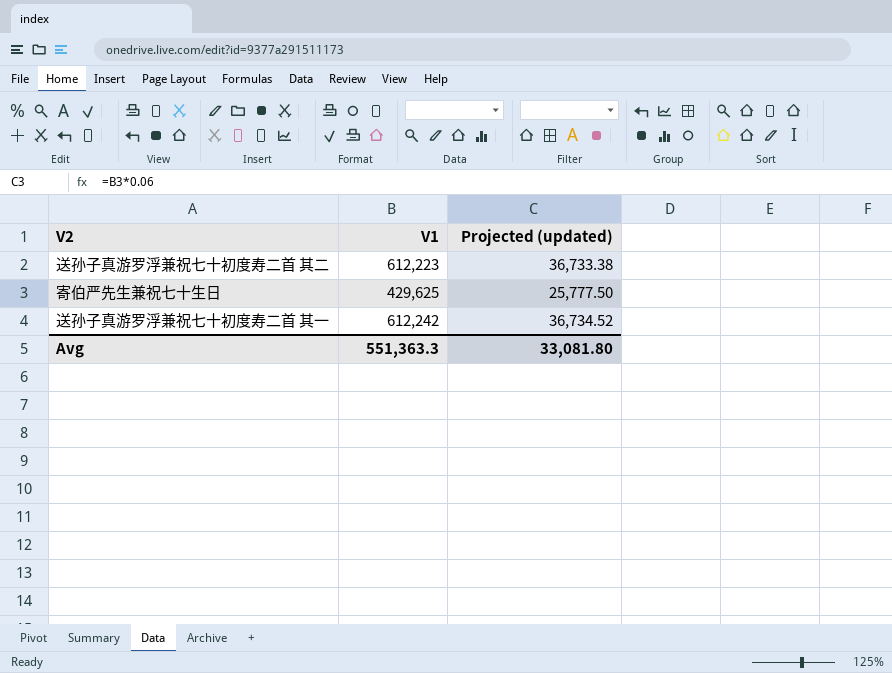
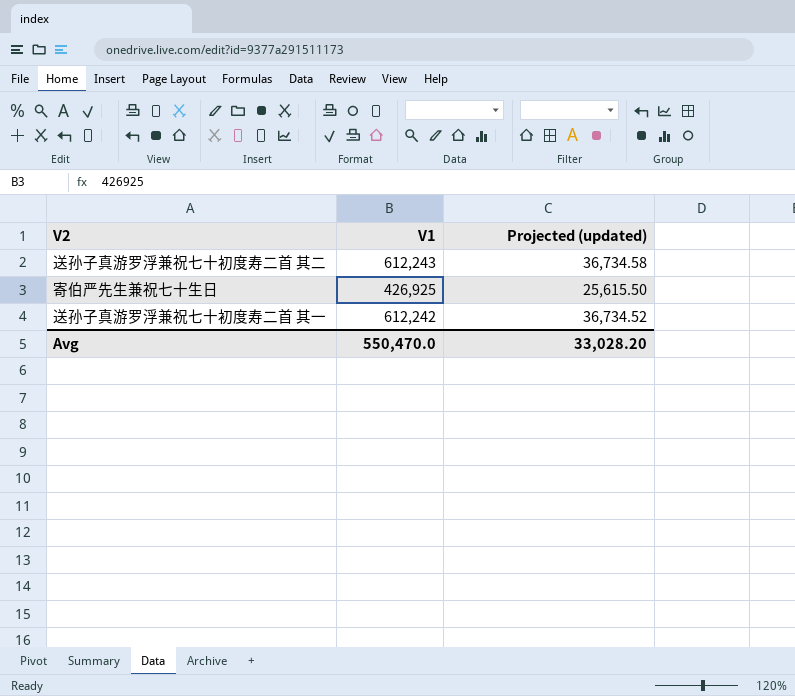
送孙子真游罗浮兼祝七十初度寿二首 其二 | V1: 612,223 -> 612,243
送孙子真游罗浮兼祝七十初度寿二首 其二 | Projected (updated): 36,733.38 -> 36,734.58
寄伯严先生兼祝七十生日 | V1: 429,625 -> 426,925
寄伯严先生兼祝七十生日 | Projected (updated): 25,777.50 -> 25,615.50
Avg | V1: 551,363.3 -> 550,470.0
Avg | Projected (updated): 33,081.80 -> 33,028.20

